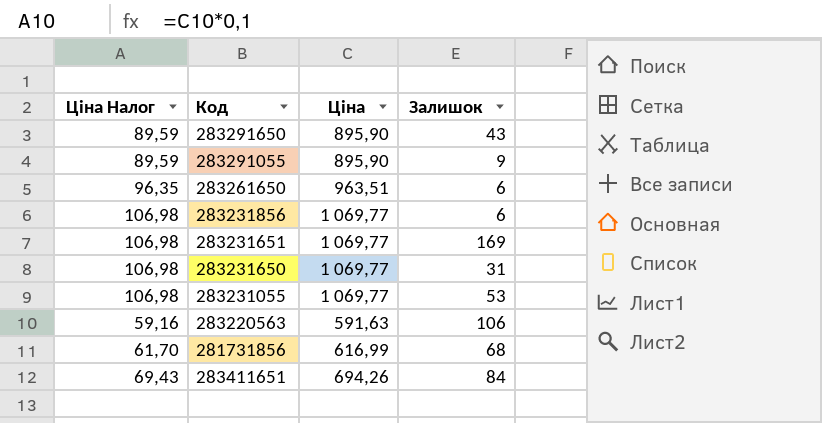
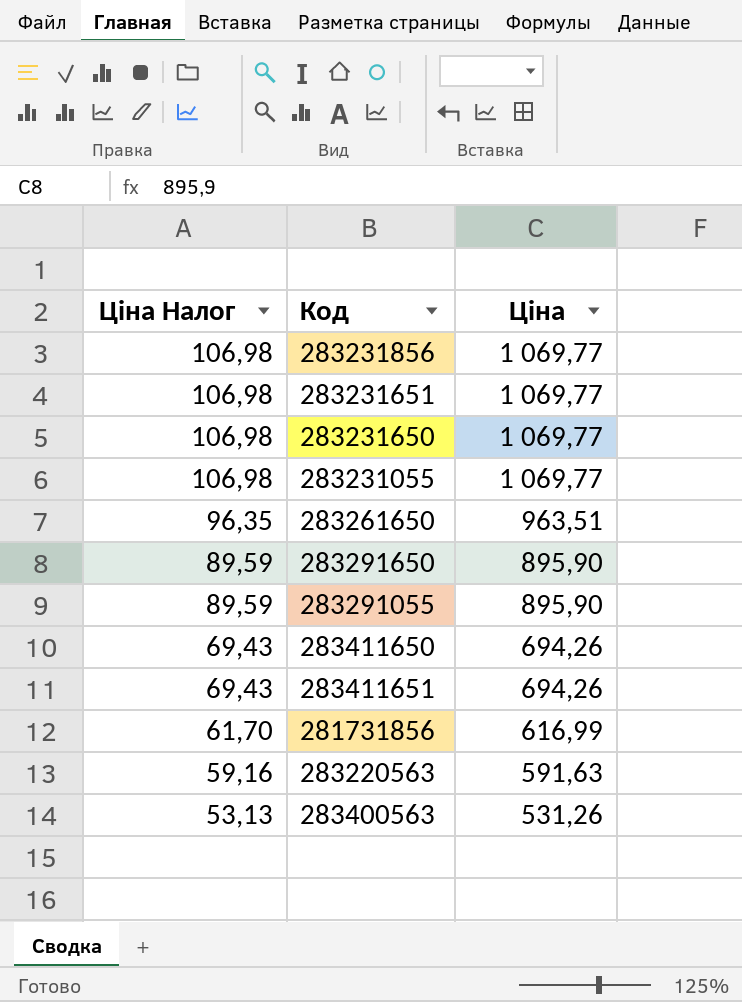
row order: none -> Ціна Налог descending
column Залишок | position: 4 -> none
row 283411650: none -> 69,43 | 694,26
row 283400563: none -> 53,13 | 531,26

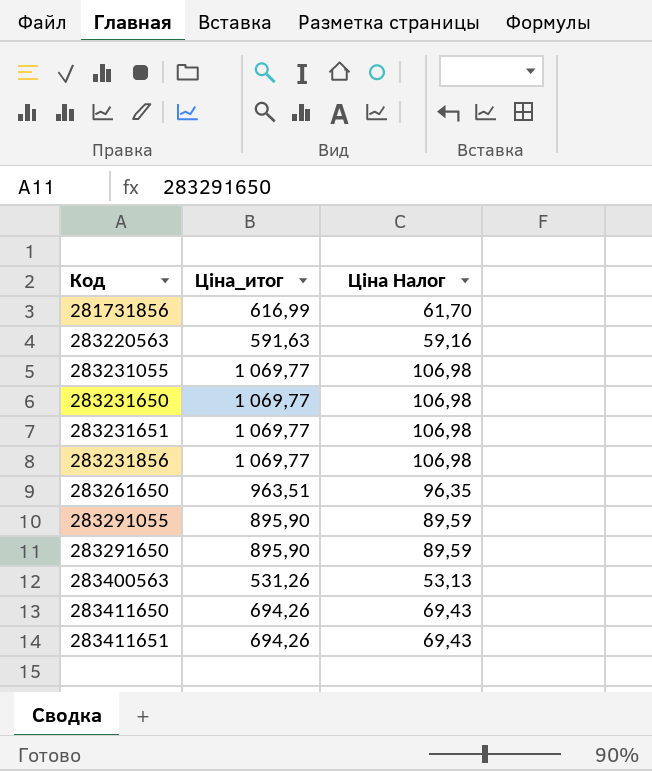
row order: Ціна Налог descending -> Код ascending
column name: Ціна -> Ціна_итог
column Ціна Налог | position: 1 -> 3

